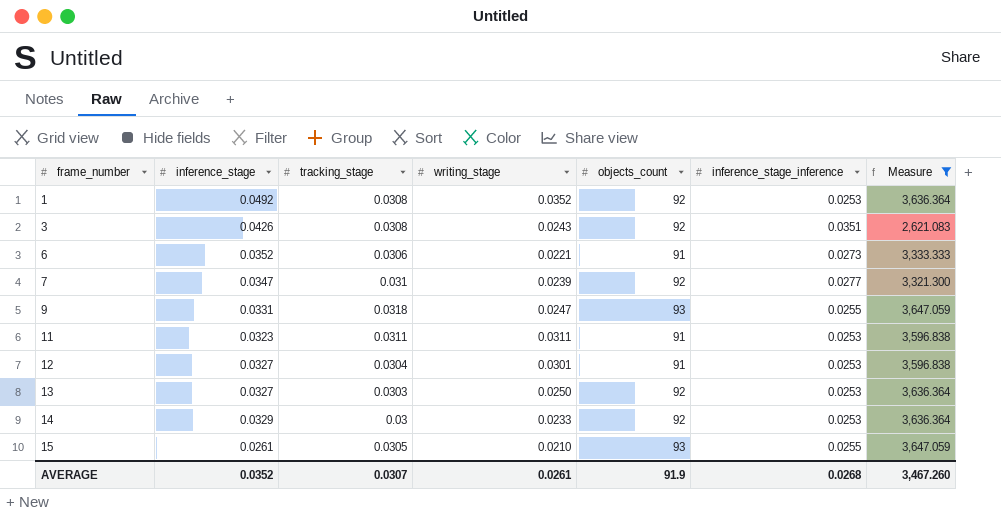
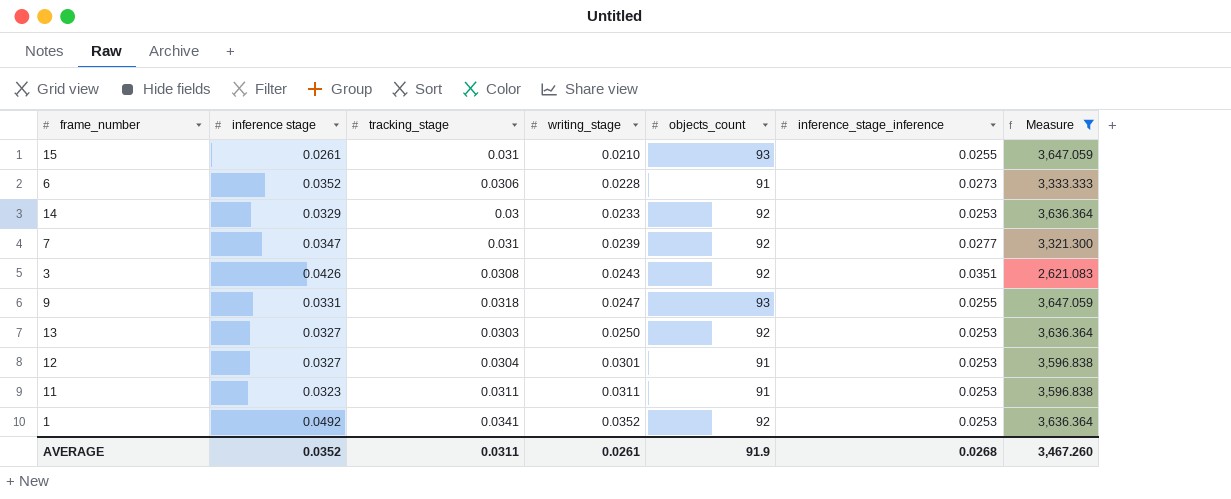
row order: frame_number ascending -> writing_stage ascending
column name: inference_stage -> inference stage
15 | tracking_stage: 0.0305 -> 0.031
6 | writing_stage: 0.0221 -> 0.0228
1 | tracking_stage: 0.0308 -> 0.0341
AVERAGE | tracking_stage: 0.0307 -> 0.0311

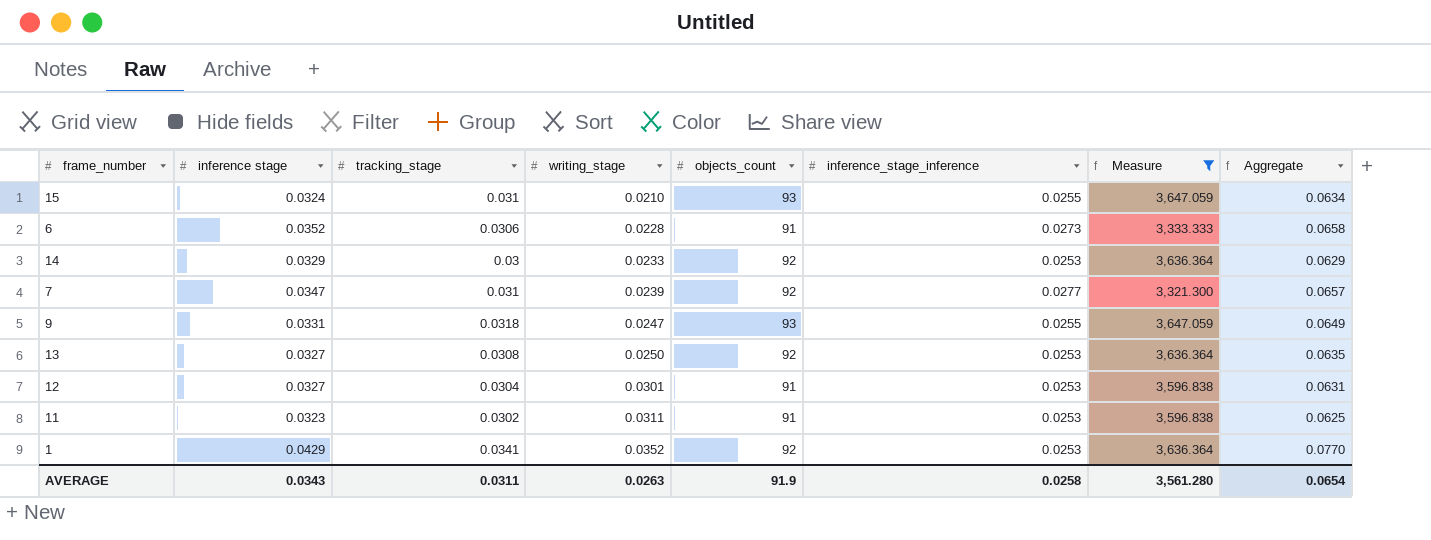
column Aggregate | formula: none -> [inference stage] + [tracking_stage]
row 3: 0.0426 | 0.0308 | 0.0243 | 92 | 0.0351 | 2,621.083 -> none
15 | inference stage: 0.0261 -> 0.0324
13 | tracking_stage: 0.0303 -> 0.0308
11 | tracking_stage: 0.0311 -> 0.0302
1 | inference stage: 0.0492 -> 0.0429
AVERAGE | inference stage: 0.0352 -> 0.0343
AVERAGE | writing_stage: 0.0261 -> 0.0263
AVERAGE | inference_stage_inference: 0.0268 -> 0.0258
AVERAGE | Measure: 3,467.260 -> 3,561.280

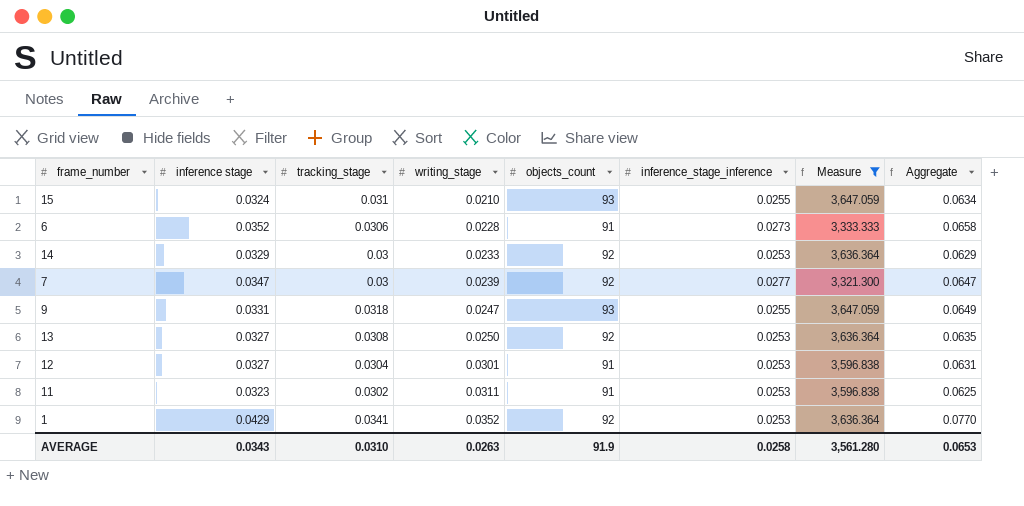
7 | tracking_stage: 0.031 -> 0.03
7 | Aggregate: 0.0657 -> 0.0647
AVERAGE | tracking_stage: 0.0311 -> 0.0310
AVERAGE | Aggregate: 0.0654 -> 0.0653

